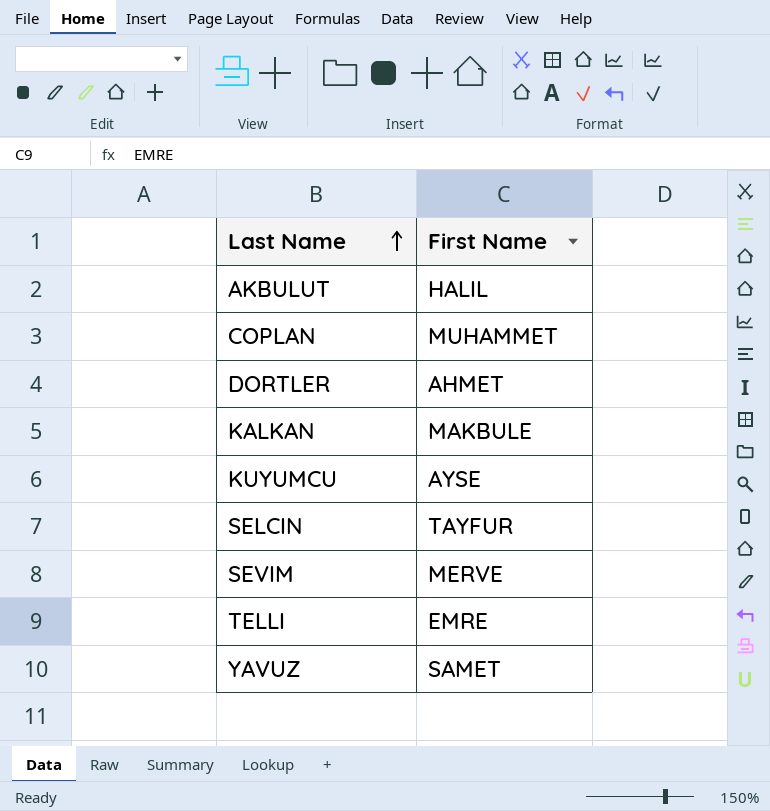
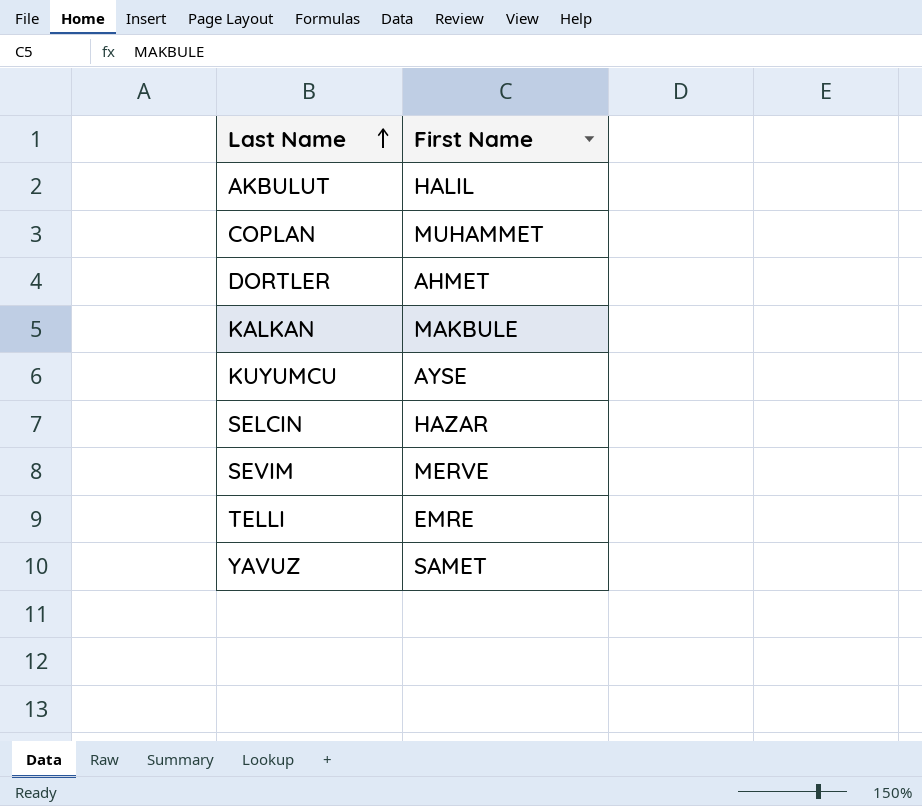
SELCIN | First Name: TAYFUR -> HAZAR

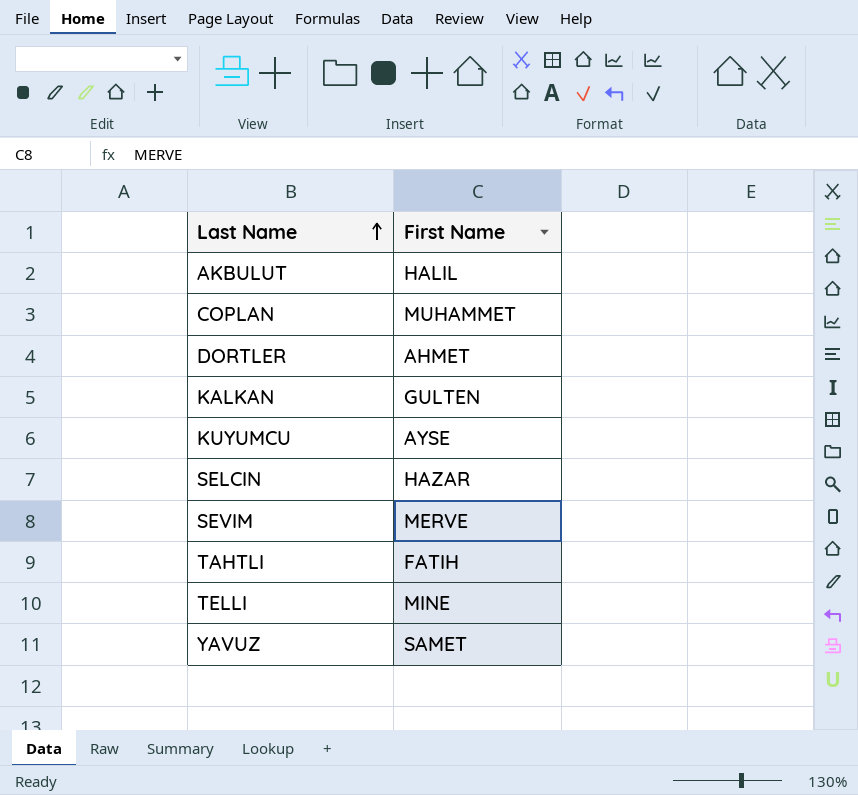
KALKAN | First Name: MAKBULE -> GULTEN
row TAHTLI: none -> FATIH
TELLI | First Name: EMRE -> MINE

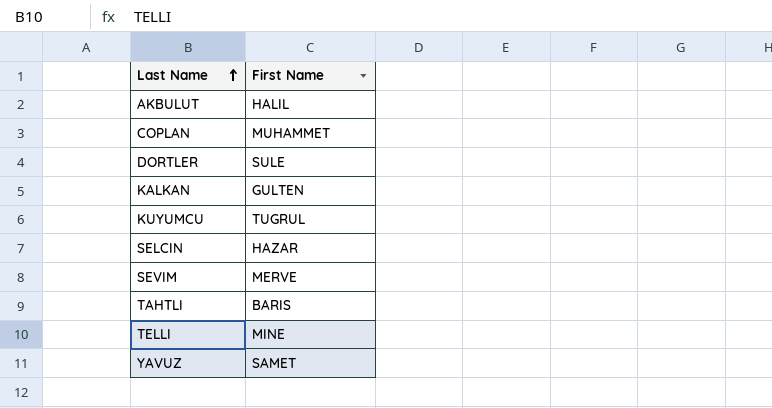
DORTLER | First Name: AHMET -> SULE
KUYUMCU | First Name: AYSE -> TUGRUL
TAHTLI | First Name: FATIH -> BARIS

